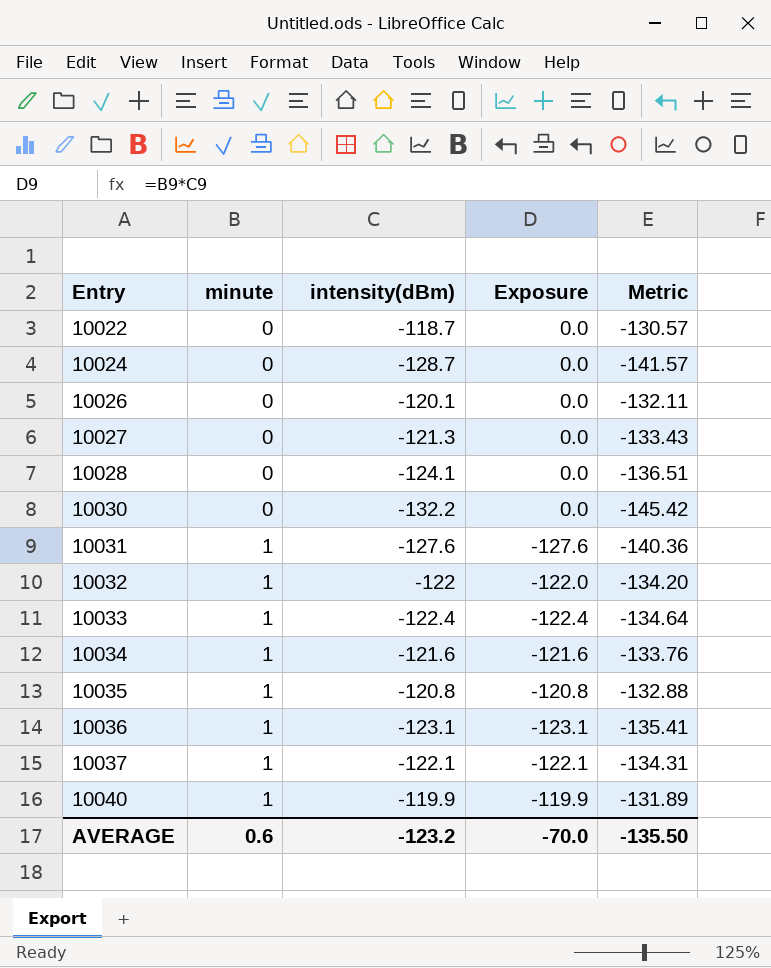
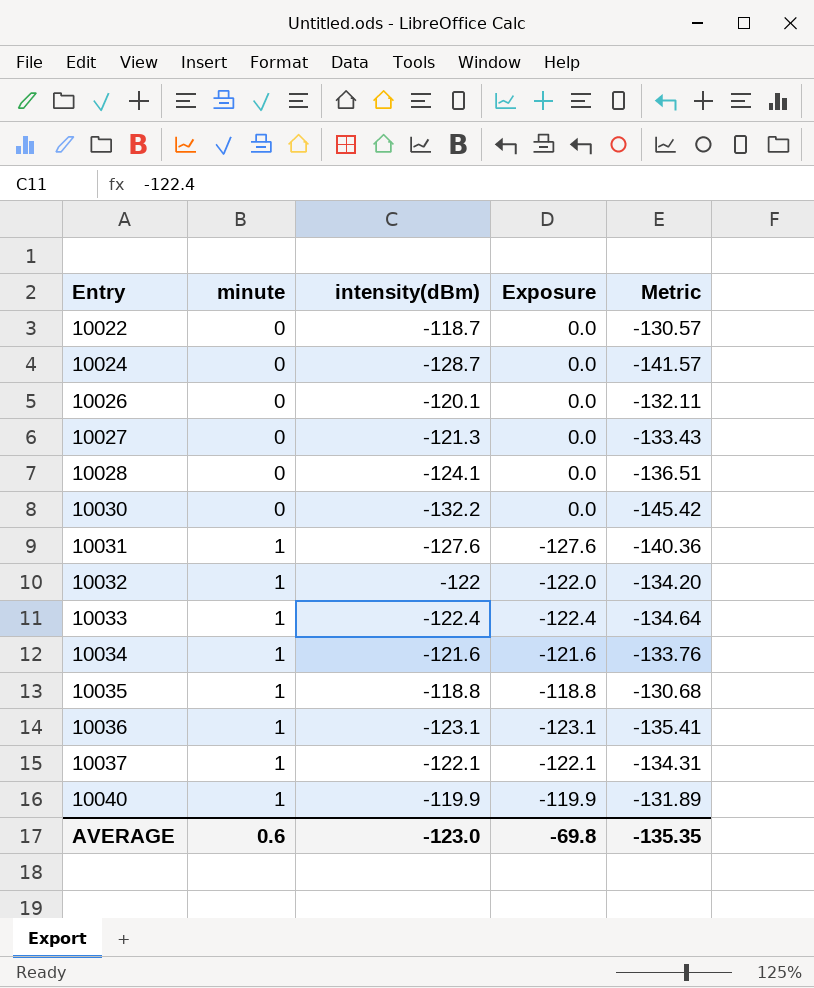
10035 | intensity(dBm): -120.8 -> -118.8
10035 | Exposure: -120.8 -> -118.8
10035 | Metric: -132.88 -> -130.68
AVERAGE | intensity(dBm): -123.2 -> -123.0
AVERAGE | Exposure: -70.0 -> -69.8
AVERAGE | Metric: -135.50 -> -135.35

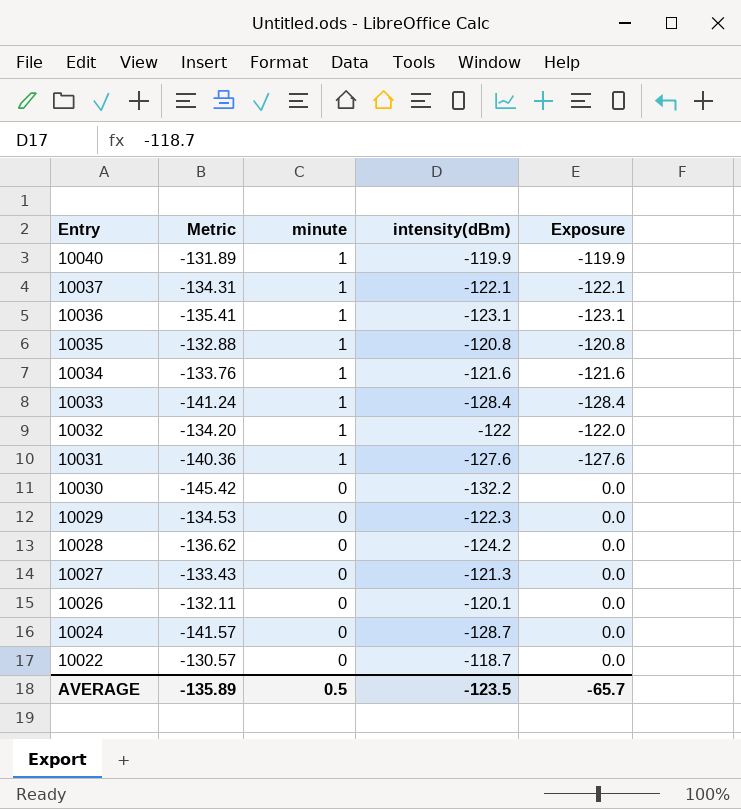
row order: Entry ascending -> Entry descending
column Metric | position: 5 -> 2
10035 | Metric: -130.68 -> -132.88
10035 | intensity(dBm): -118.8 -> -120.8
10035 | Exposure: -118.8 -> -120.8
10033 | Metric: -134.64 -> -141.24
10033 | intensity(dBm): -122.4 -> -128.4
10033 | Exposure: -122.4 -> -128.4
row 10029: none -> -134.53 | 0 | -122.3 | 0.0
10028 | Metric: -136.51 -> -136.62
10028 | intensity(dBm): -124.1 -> -124.2
AVERAGE | Metric: -135.35 -> -135.89
AVERAGE | minute: 0.6 -> 0.5
AVERAGE | intensity(dBm): -123.0 -> -123.5
AVERAGE | Exposure: -69.8 -> -65.7

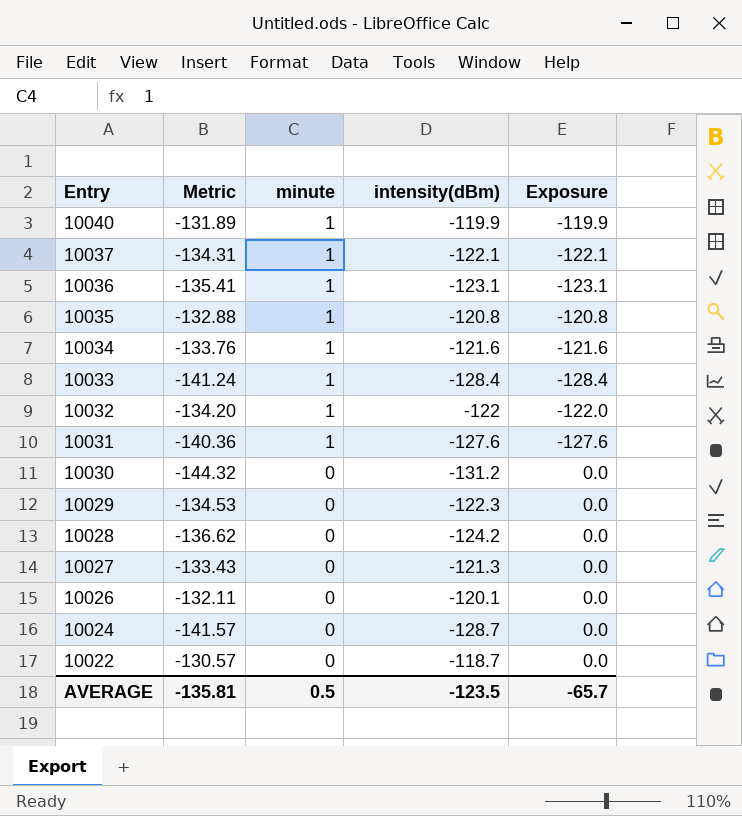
10030 | Metric: -145.42 -> -144.32
10030 | intensity(dBm): -132.2 -> -131.2
AVERAGE | Metric: -135.89 -> -135.81

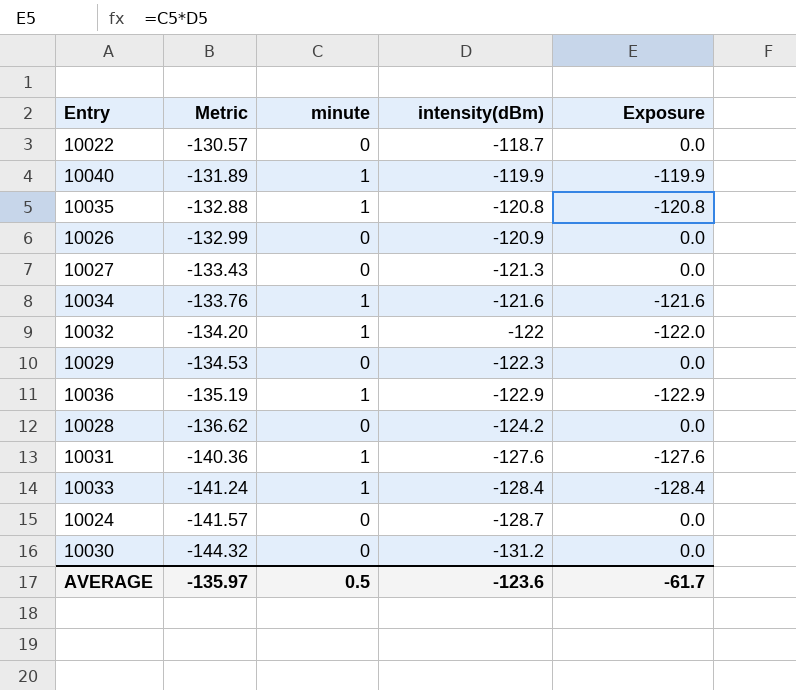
row order: Entry descending -> Metric descending
row 10037: -134.31 | 1 | -122.1 | -122.1 -> none
10026 | Metric: -132.11 -> -132.99
10026 | intensity(dBm): -120.1 -> -120.9
10036 | Metric: -135.41 -> -135.19
10036 | intensity(dBm): -123.1 -> -122.9
10036 | Exposure: -123.1 -> -122.9
AVERAGE | Metric: -135.81 -> -135.97
AVERAGE | intensity(dBm): -123.5 -> -123.6
AVERAGE | Exposure: -65.7 -> -61.7

